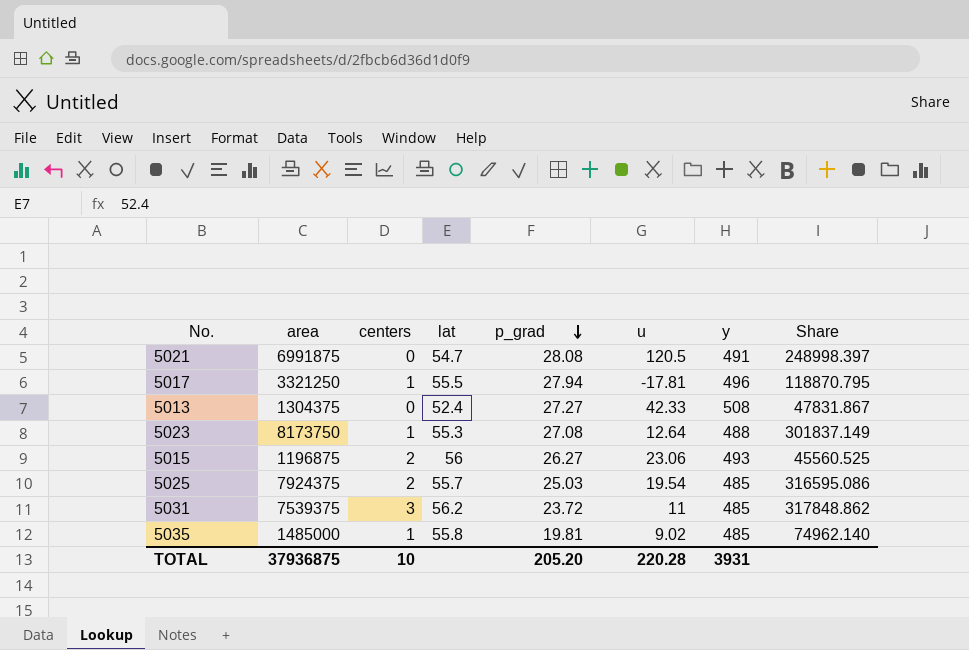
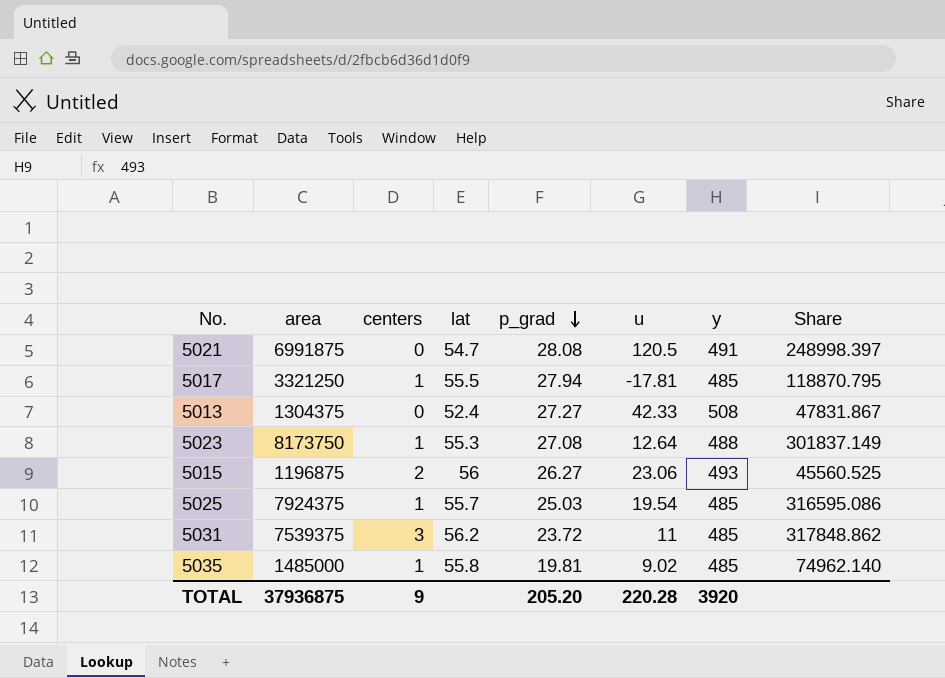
5017 | y: 496 -> 485
5025 | centers: 2 -> 1
TOTAL | centers: 10 -> 9
TOTAL | y: 3931 -> 3920

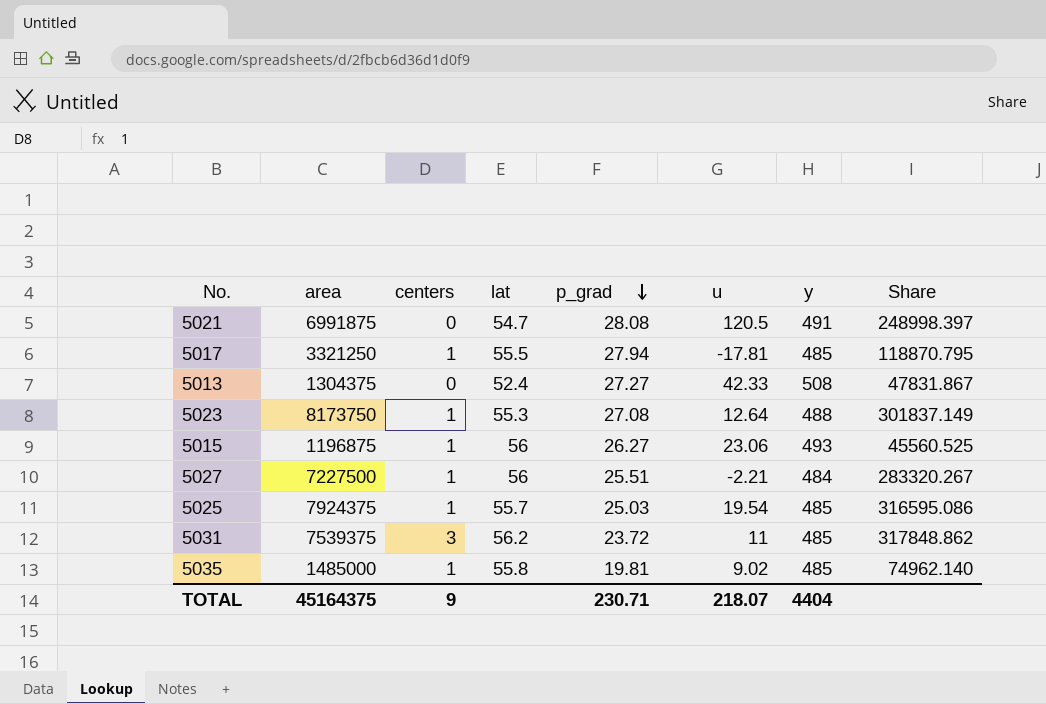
5015 | centers: 2 -> 1
row 5027: none -> 7227500 | 1 | 56 | 25.51 | -2.21 | 484 | 283320.267
TOTAL | area: 37936875 -> 45164375
TOTAL | p_grad: 205.20 -> 230.71
TOTAL | u: 220.28 -> 218.07
TOTAL | y: 3920 -> 4404

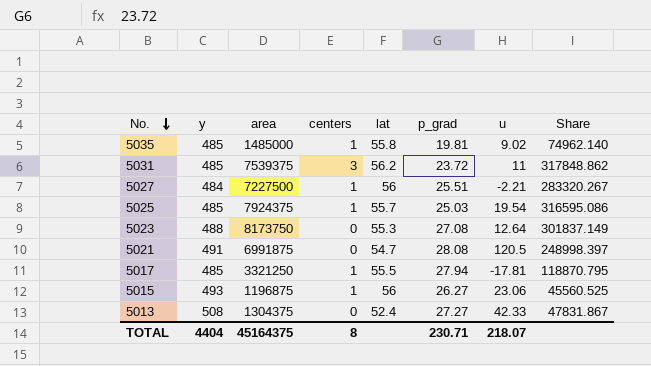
row order: p_grad descending -> No. descending
column y | position: 7 -> 2
5023 | centers: 1 -> 0
TOTAL | centers: 9 -> 8

